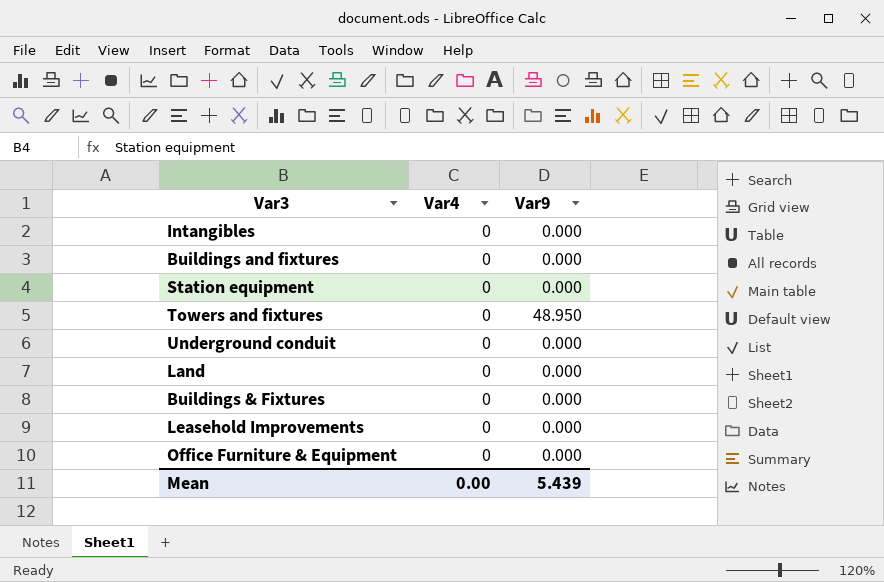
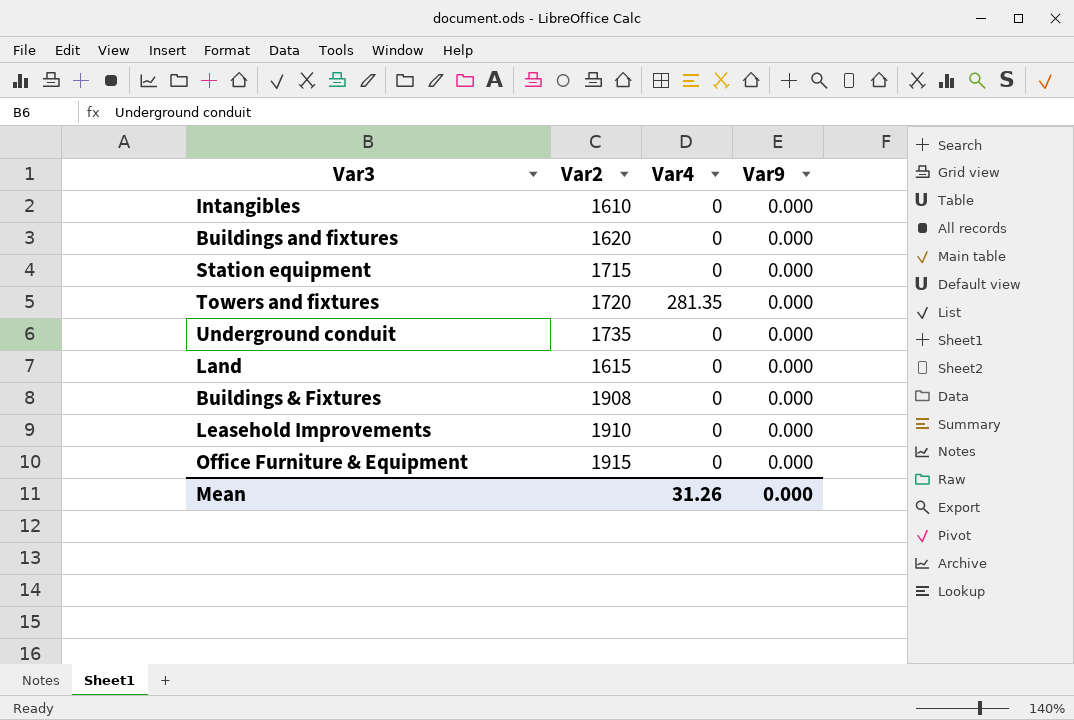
column Var2 | position: none -> 2
Towers and fixtures | Var4: 0 -> 281.35
Towers and fixtures | Var9: 48.950 -> 0.000
Mean | Var4: 0.00 -> 31.26
Mean | Var9: 5.439 -> 0.000

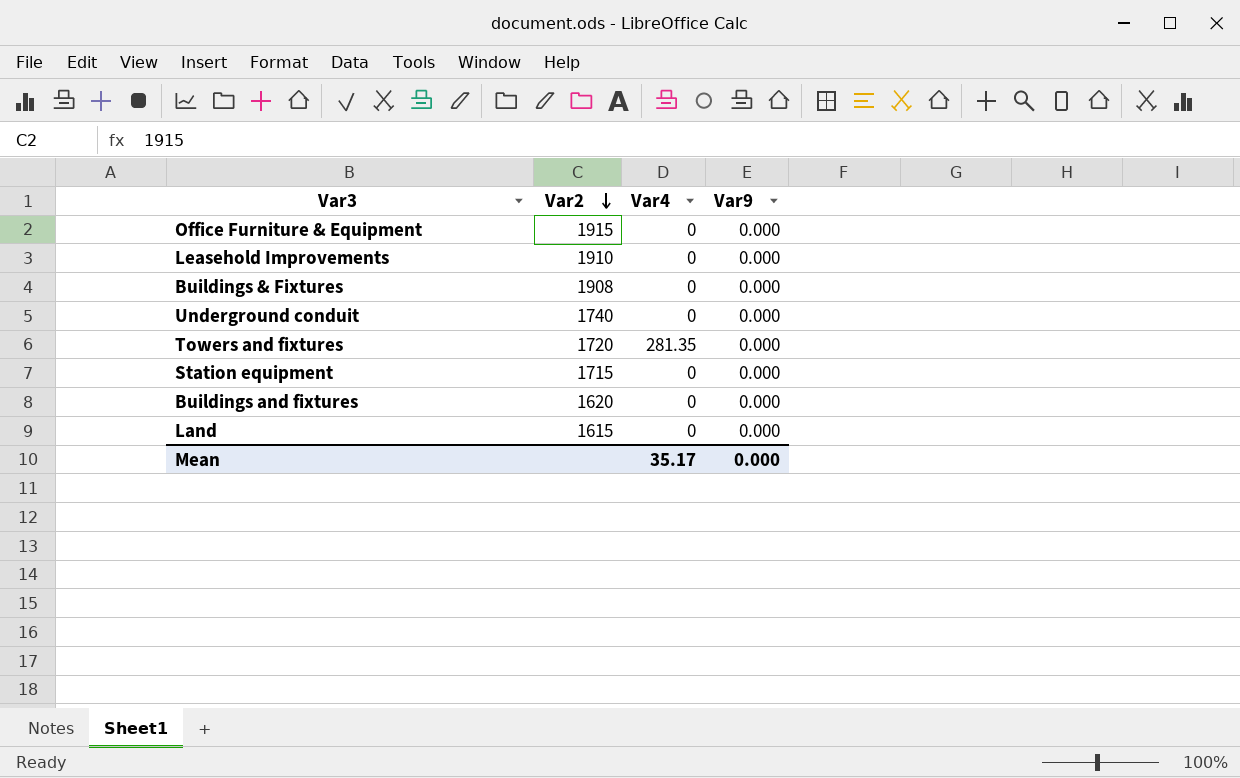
row order: none -> Var2 descending
row Intangibles: 1610 | 0 | 0.000 -> none
Underground conduit | Var2: 1735 -> 1740
Mean | Var4: 31.26 -> 35.17

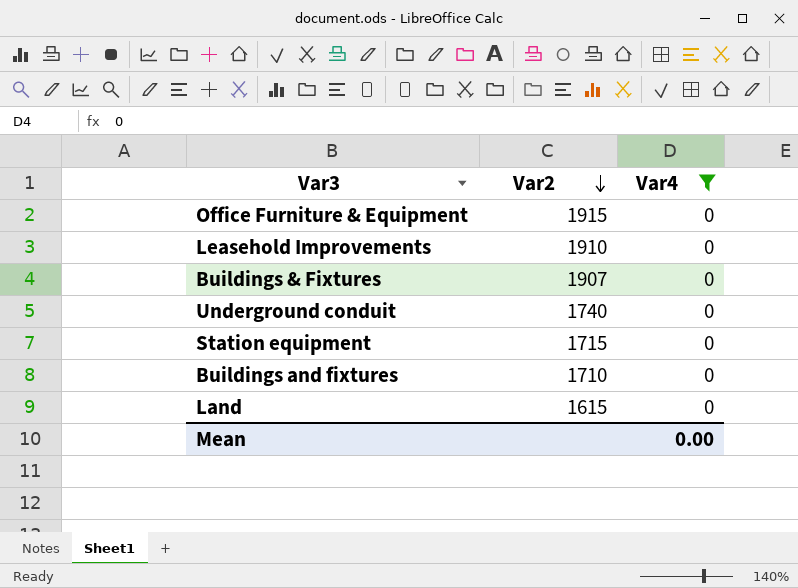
filter: none -> Var4 = 0
column Var9 | position: 4 -> none
Buildings & Fixtures | Var2: 1908 -> 1907
Buildings and fixtures | Var2: 1620 -> 1710
Mean | Var4: 35.17 -> 0.00

